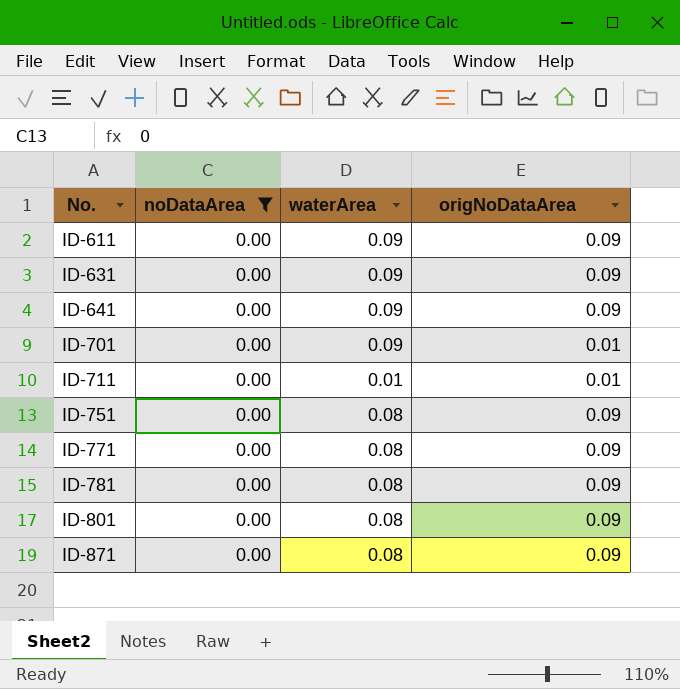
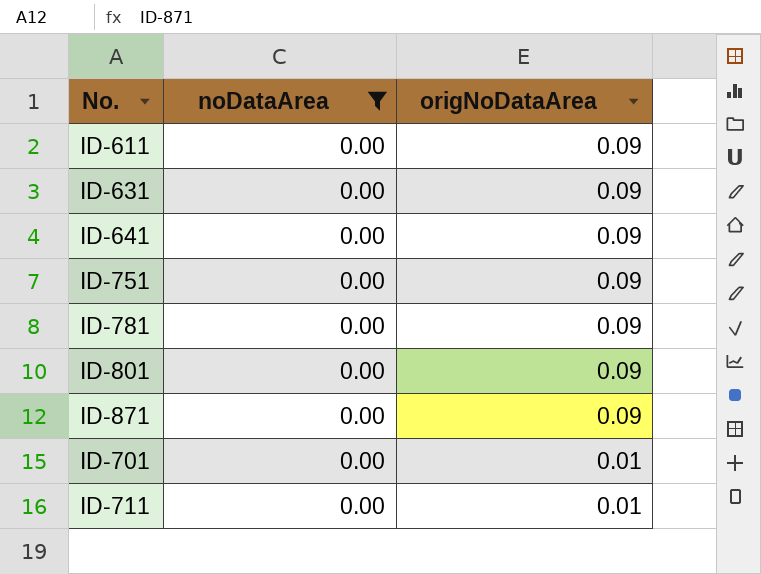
row order: No. ascending -> origNoDataArea descending
column waterArea | position: 3 -> none
row ID-771: 0.00 | 0.08 | 0.09 -> none

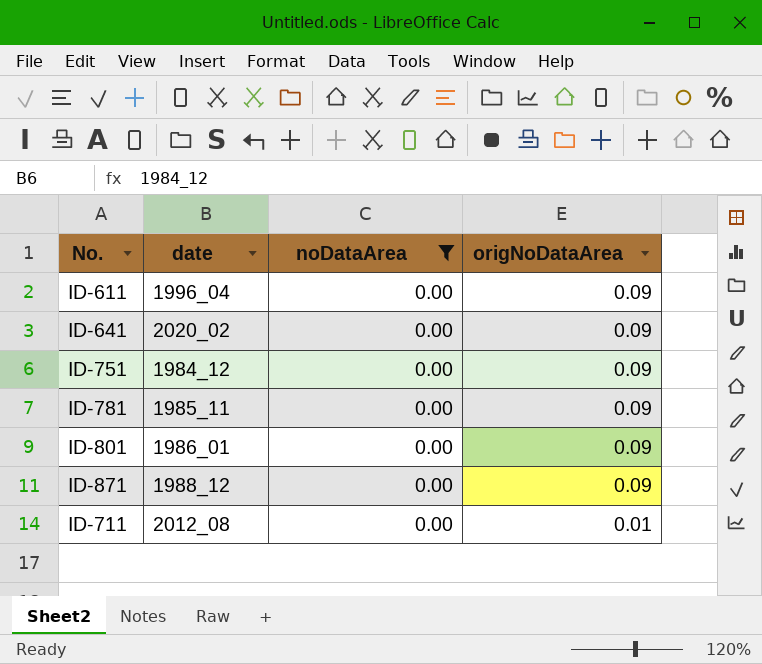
column date | position: none -> 2
row ID-631: 0.00 | 0.09 -> none
row ID-701: 0.00 | 0.01 -> none

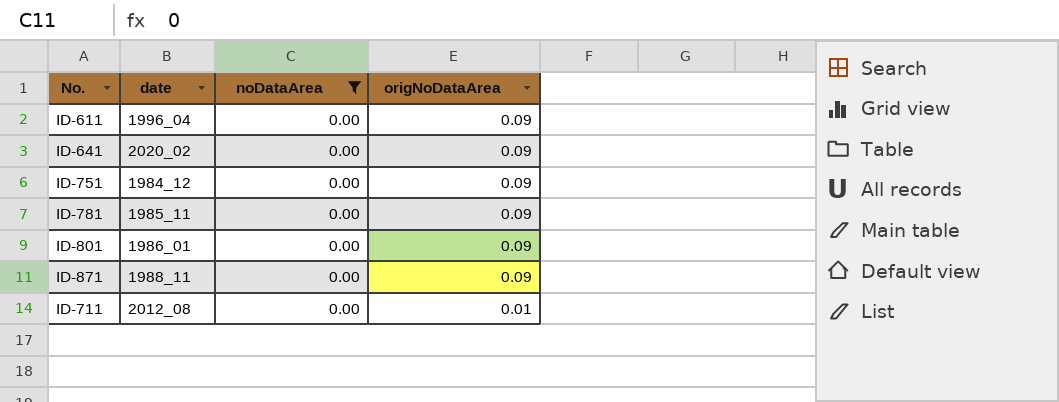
ID-871 | date: 1988_12 -> 1988_11

